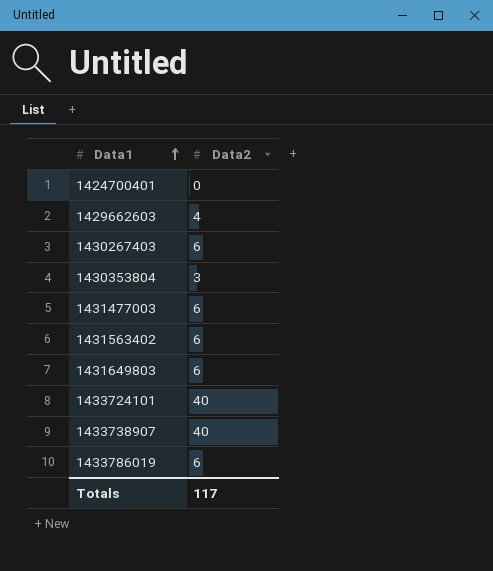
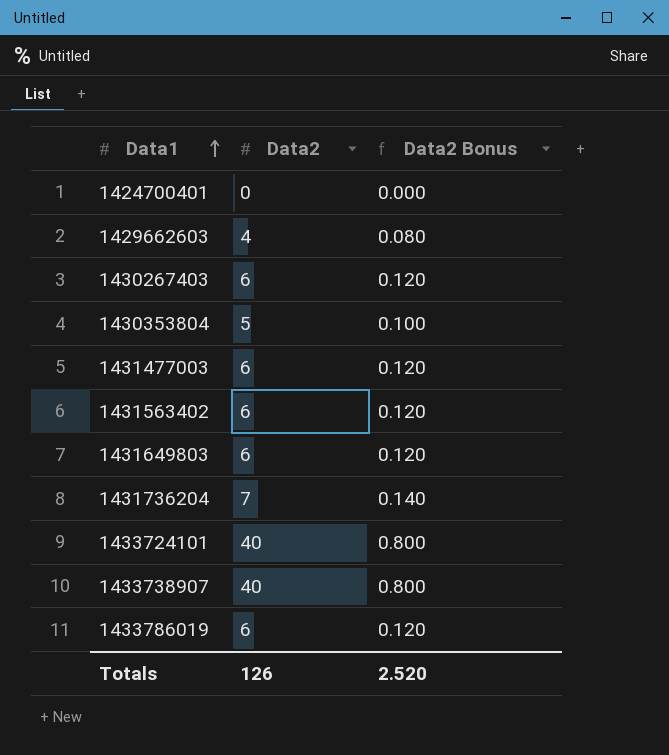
column Data2 Bonus | formula: none -> [Data2] * 0.02
1430353804 | Data2: 3 -> 5
row 1431736204: none -> 7 | 0.140
Totals | Data2: 117 -> 126

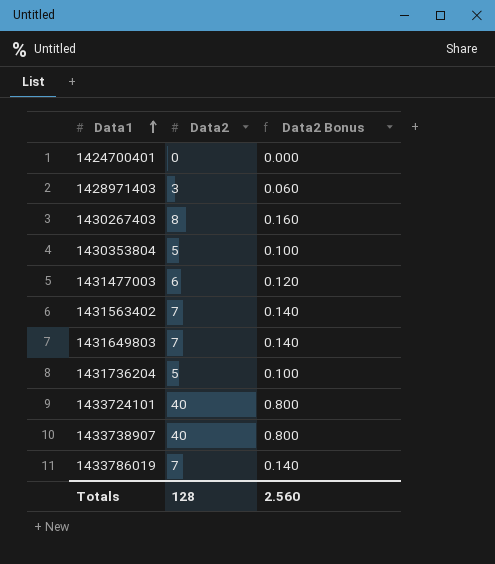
row 1429662603: 4 | 0.080 -> none
row 1428971403: none -> 3 | 0.060
1430267403 | Data2: 6 -> 8
1430267403 | Data2 Bonus: 0.120 -> 0.160
1431563402 | Data2: 6 -> 7
1431563402 | Data2 Bonus: 0.120 -> 0.140
1431649803 | Data2: 6 -> 7
1431649803 | Data2 Bonus: 0.120 -> 0.140
1431736204 | Data2: 7 -> 5
1431736204 | Data2 Bonus: 0.140 -> 0.100
1433786019 | Data2: 6 -> 7
1433786019 | Data2 Bonus: 0.120 -> 0.140
Totals | Data2: 126 -> 128
Totals | Data2 Bonus: 2.520 -> 2.560

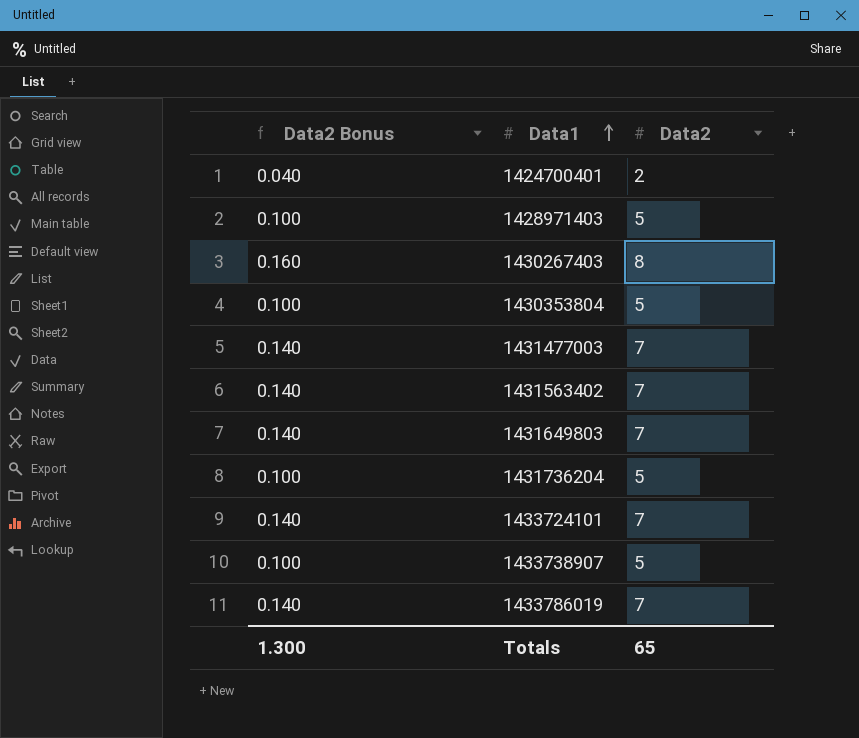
column Data2 Bonus | position: 3 -> 1
1424700401 | Data2 Bonus: 0.000 -> 0.040
1424700401 | Data2: 0 -> 2
1428971403 | Data2 Bonus: 0.060 -> 0.100
1428971403 | Data2: 3 -> 5
1431477003 | Data2 Bonus: 0.120 -> 0.140
1431477003 | Data2: 6 -> 7
1433724101 | Data2 Bonus: 0.800 -> 0.140
1433724101 | Data2: 40 -> 7
1433738907 | Data2 Bonus: 0.800 -> 0.100
1433738907 | Data2: 40 -> 5
Totals | Data2 Bonus: 2.560 -> 1.300
Totals | Data2: 128 -> 65

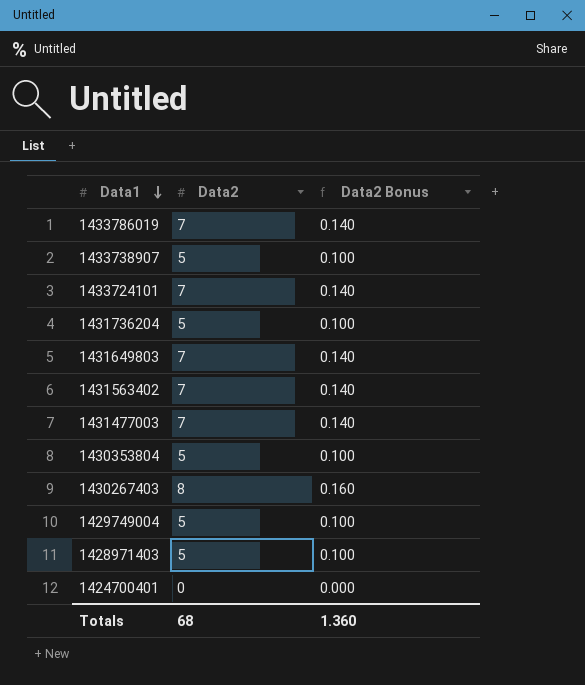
row order: Data1 ascending -> Data1 descending
column Data2 Bonus | position: 1 -> 3
row 1429749004: none -> 5 | 0.100
1424700401 | Data2: 2 -> 0
1424700401 | Data2 Bonus: 0.040 -> 0.000
Totals | Data2: 65 -> 68
Totals | Data2 Bonus: 1.300 -> 1.360

